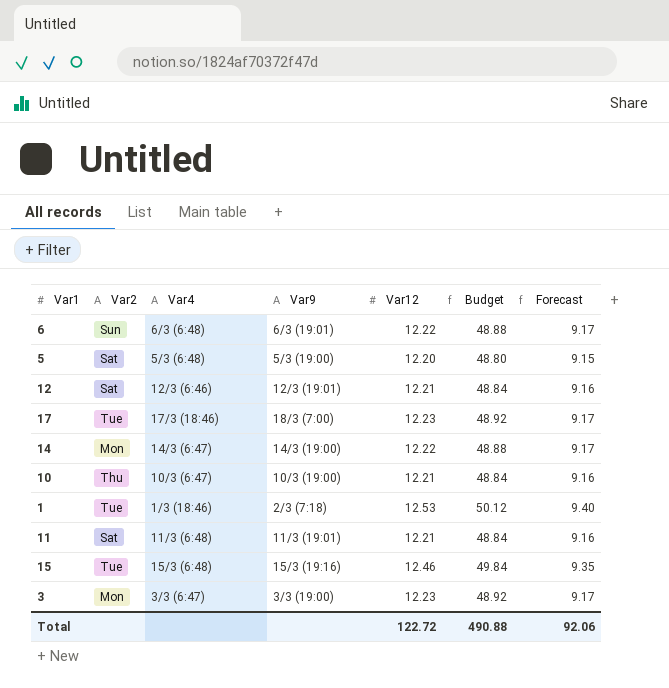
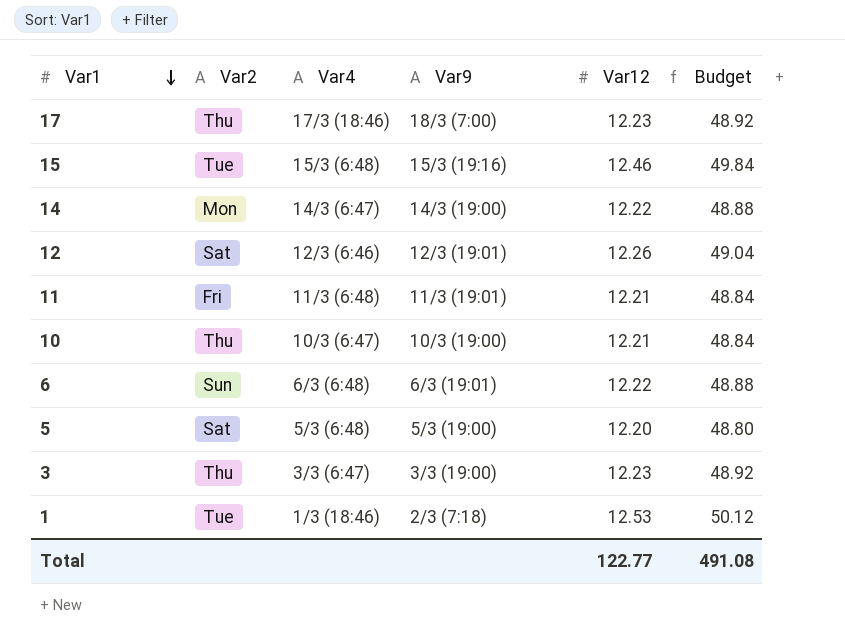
row order: none -> Var1 descending
column Forecast | formula: [Var12] * 0.75 -> none
17 | Var2: Tue -> Thu
12 | Var12: 12.21 -> 12.26
12 | Budget: 48.84 -> 49.04
11 | Var2: Sat -> Fri
3 | Var2: Mon -> Thu
Total | Var12: 122.72 -> 122.77
Total | Budget: 490.88 -> 491.08

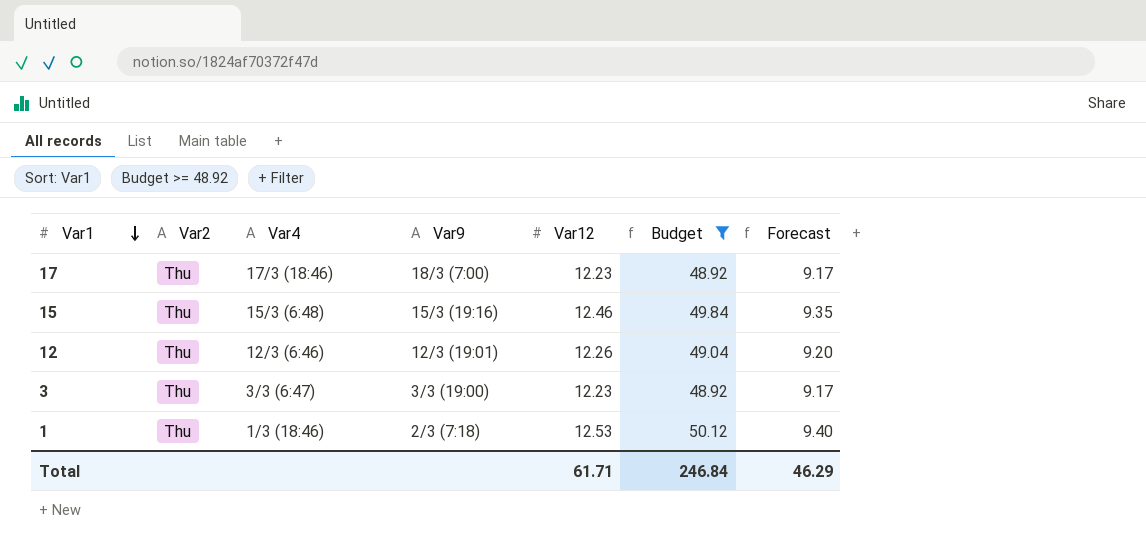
filter: none -> Budget >= 48.92
column Forecast | formula: none -> [Var12] * 0.75
15 | Var2: Tue -> Thu
12 | Var2: Sat -> Thu
1 | Var2: Tue -> Thu
Total | Var12: 122.77 -> 61.71
Total | Budget: 491.08 -> 246.84

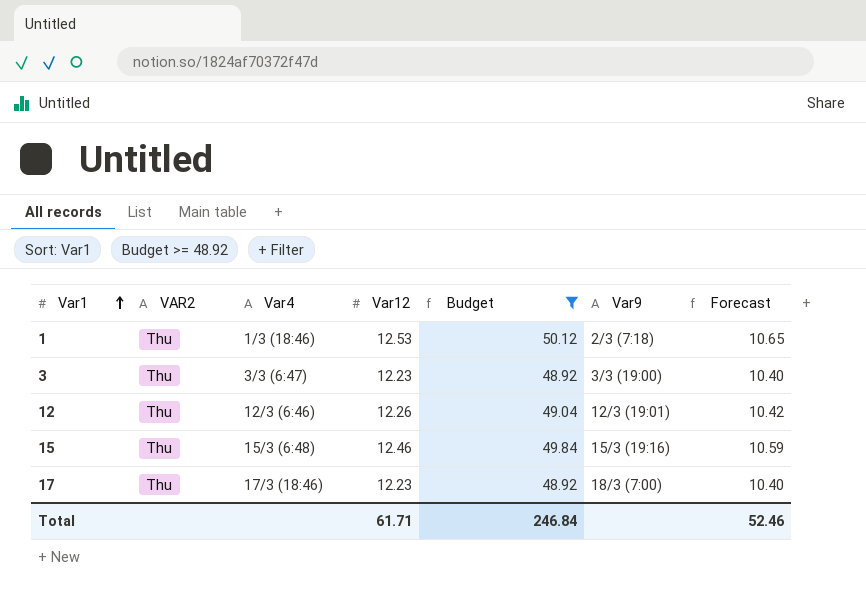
row order: Var1 descending -> Var1 ascending
column name: Var2 -> VAR2
column Var9 | position: 4 -> 6
column Forecast | formula: [Var12] * 0.75 -> [Var12] * 0.85
Total | Forecast: 46.29 -> 52.46

